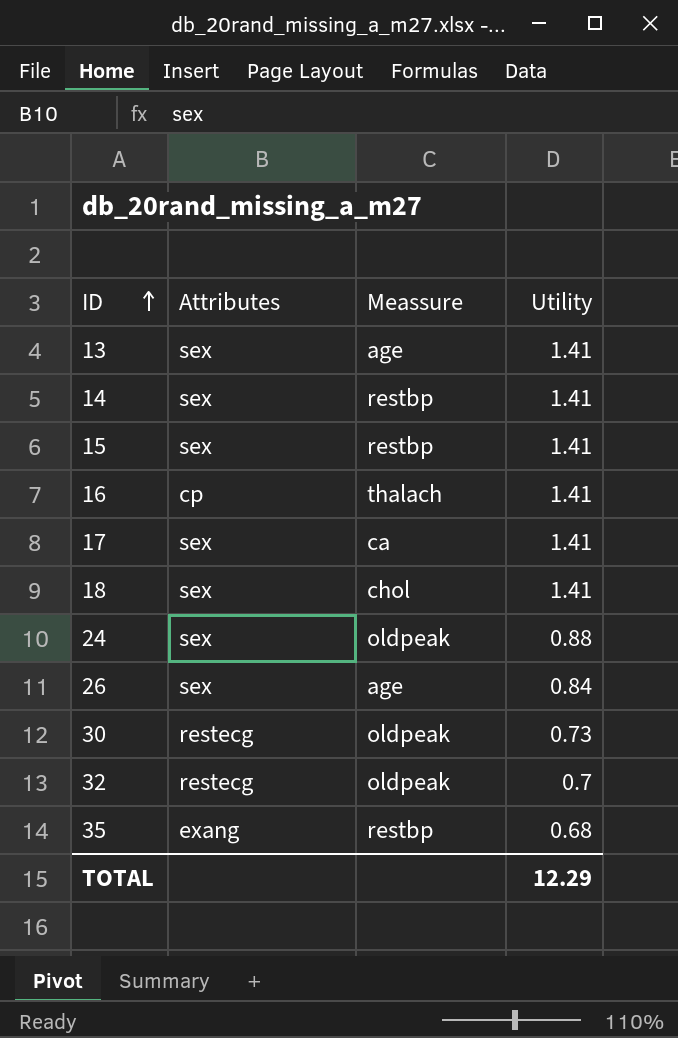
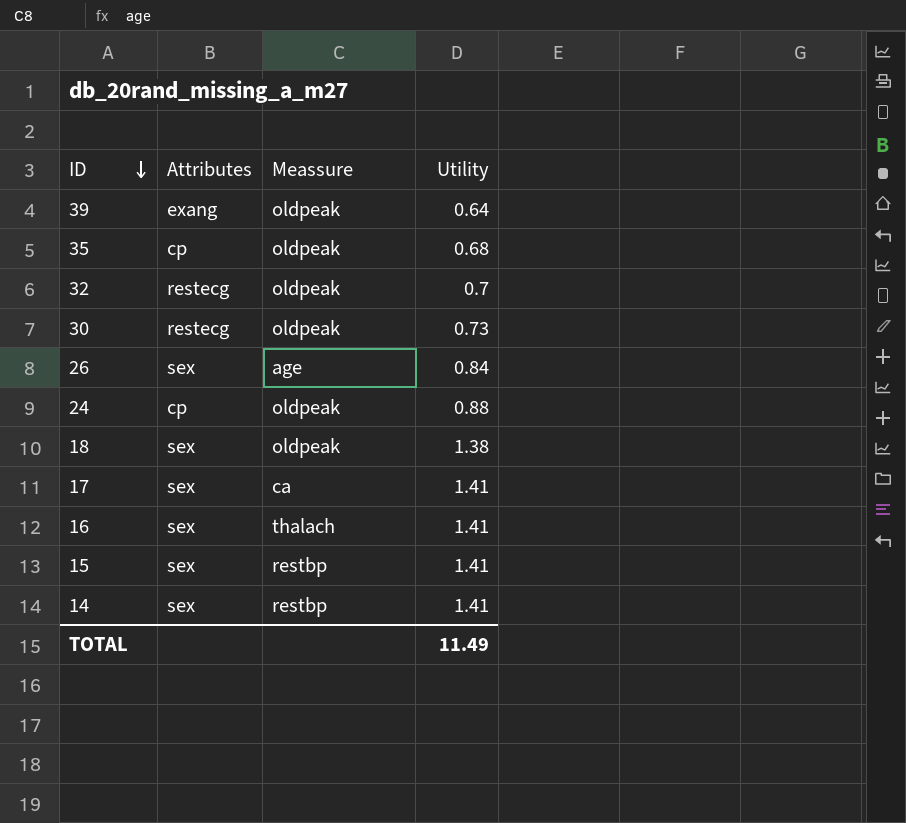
row order: ID ascending -> ID descending
row 13: sex | age | 1.41 -> none
row 39: none -> exang | oldpeak | 0.64
35 | Attributes: exang -> cp
35 | Meassure: restbp -> oldpeak
24 | Attributes: sex -> cp
18 | Meassure: chol -> oldpeak
18 | Utility: 1.41 -> 1.38
16 | Attributes: cp -> sex
TOTAL | Utility: 12.29 -> 11.49

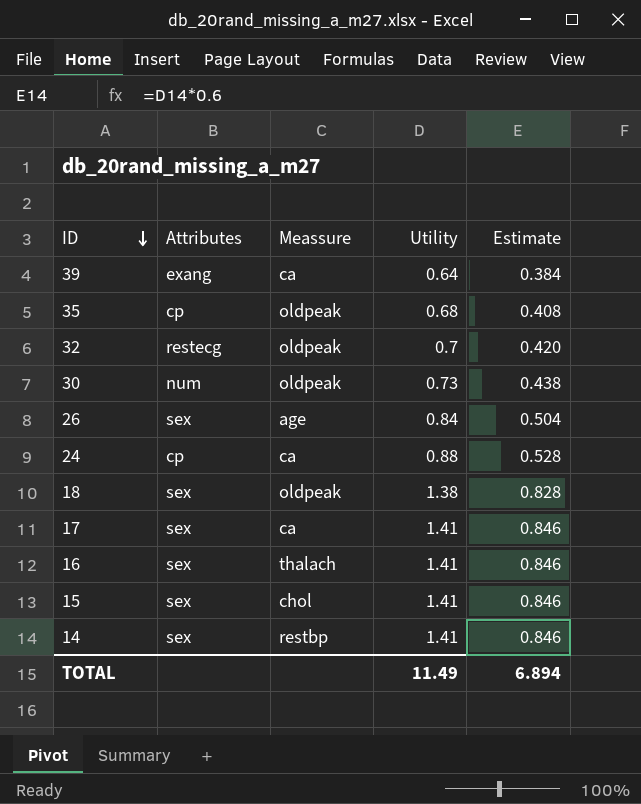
column Estimate | formula: none -> [Utility] * 0.6
39 | Meassure: oldpeak -> ca
30 | Attributes: restecg -> num
24 | Meassure: oldpeak -> ca
15 | Meassure: restbp -> chol

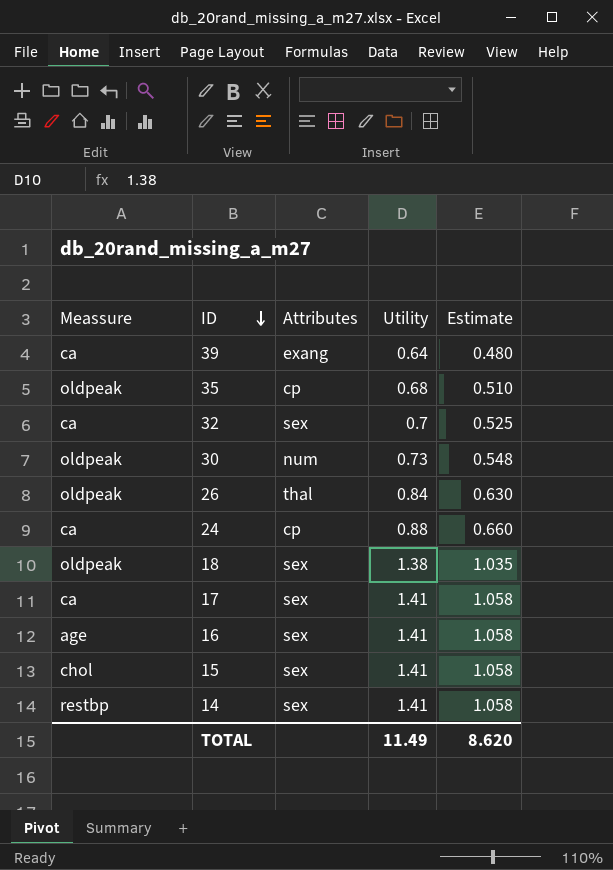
column Meassure | position: 3 -> 1
column Estimate | formula: [Utility] * 0.6 -> [Utility] * 0.75
32 | Meassure: oldpeak -> ca
32 | Attributes: restecg -> sex
26 | Meassure: age -> oldpeak
26 | Attributes: sex -> thal
16 | Meassure: thalach -> age
TOTAL | Estimate: 6.894 -> 8.620

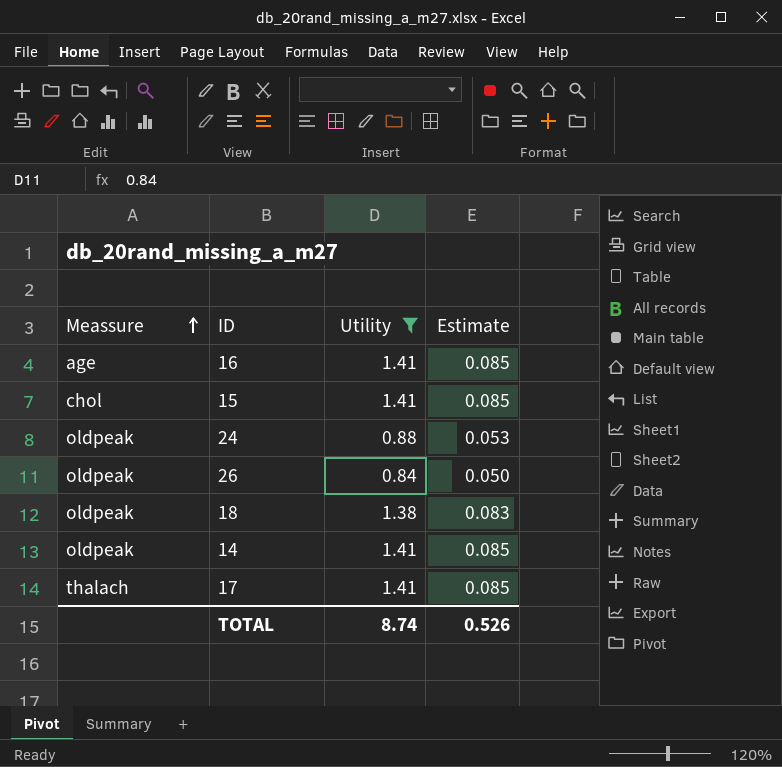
filter: none -> Utility >= 0.84
row order: ID descending -> Meassure ascending
column Attributes | position: 3 -> none
column Estimate | formula: [Utility] * 0.75 -> [Utility] * 0.06
24 | Meassure: ca -> oldpeak
14 | Meassure: restbp -> oldpeak
17 | Meassure: ca -> thalach
TOTAL | Utility: 11.49 -> 8.74
TOTAL | Estimate: 8.620 -> 0.526

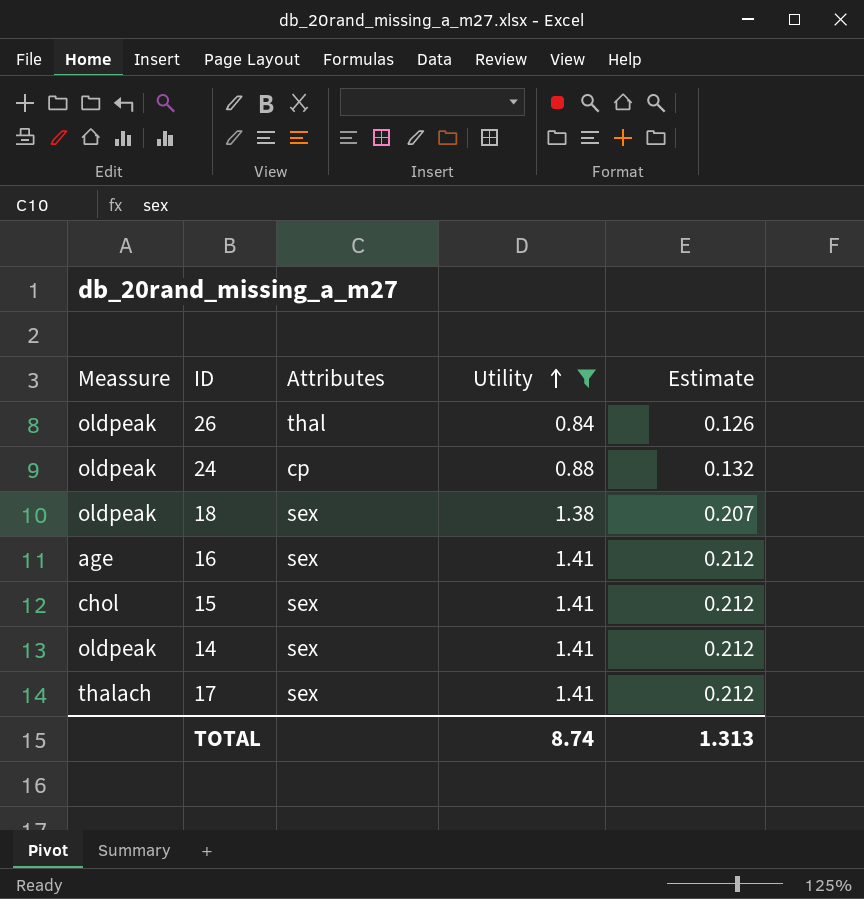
row order: Meassure ascending -> Utility ascending
column Attributes | position: none -> 3
column Estimate | formula: [Utility] * 0.06 -> [Utility] * 0.15
TOTAL | Estimate: 0.526 -> 1.313

